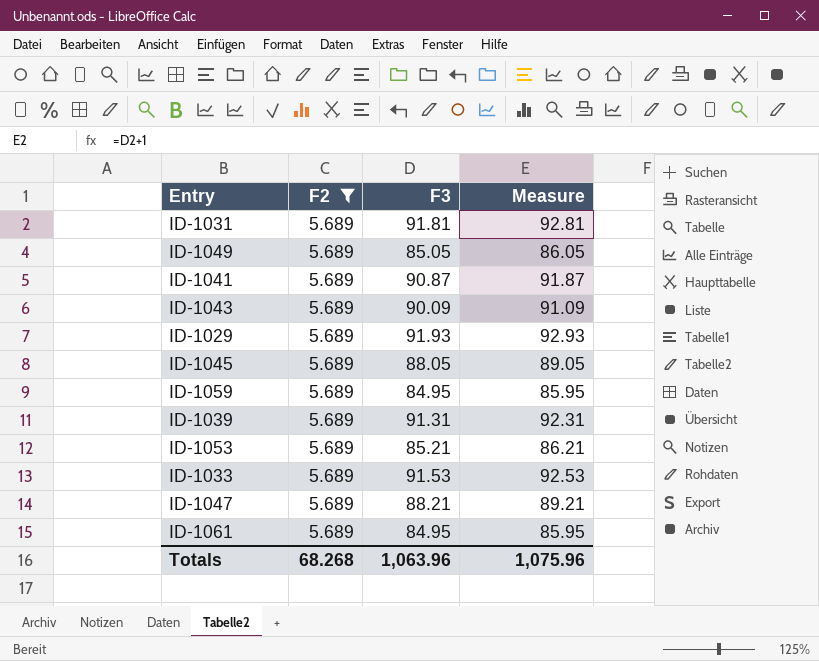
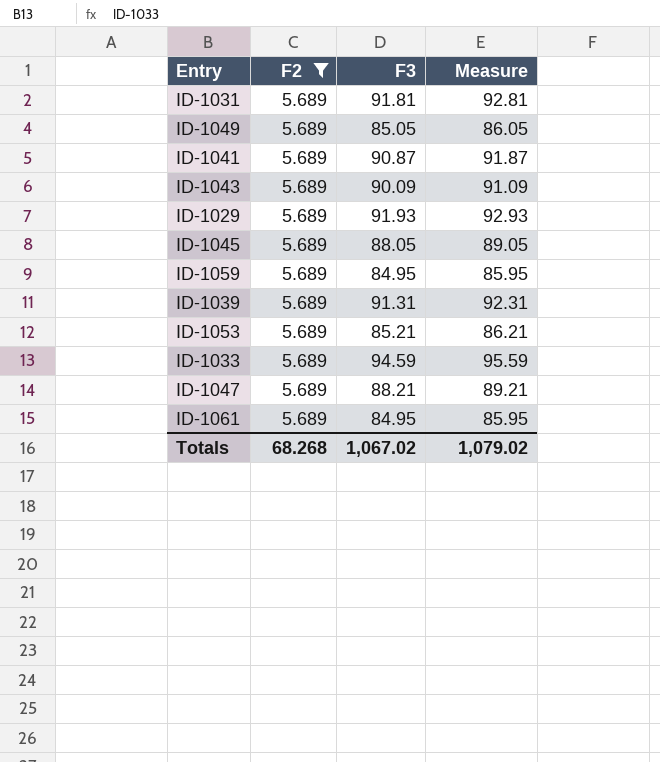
ID-1033 | F3: 91.53 -> 94.59
ID-1033 | Measure: 92.53 -> 95.59
Totals | F3: 1,063.96 -> 1,067.02
Totals | Measure: 1,075.96 -> 1,079.02

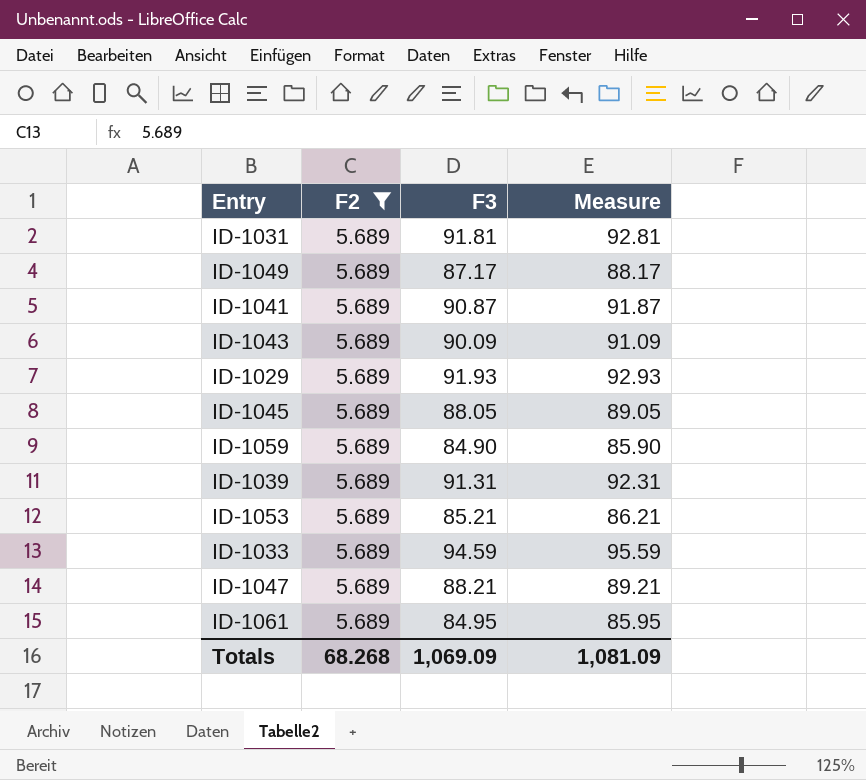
ID-1049 | F3: 85.05 -> 87.17
ID-1049 | Measure: 86.05 -> 88.17
ID-1059 | F3: 84.95 -> 84.90
ID-1059 | Measure: 85.95 -> 85.90
Totals | F3: 1,067.02 -> 1,069.09
Totals | Measure: 1,079.02 -> 1,081.09

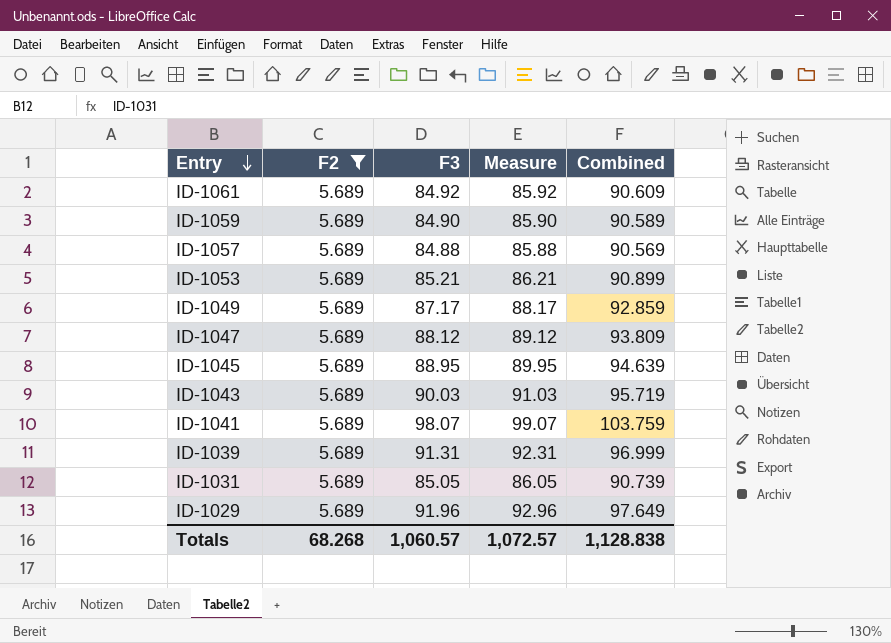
row order: none -> Entry descending
column Combined | formula: none -> [F2] + [F3]
row ID-1033: 5.689 | 94.59 | 95.59 -> none
ID-1061 | F3: 84.95 -> 84.92
ID-1061 | Measure: 85.95 -> 85.92
row ID-1057: none -> 5.689 | 84.88 | 85.88 | 90.569
ID-1047 | F3: 88.21 -> 88.12
ID-1047 | Measure: 89.21 -> 89.12
ID-1045 | F3: 88.05 -> 88.95
ID-1045 | Measure: 89.05 -> 89.95
ID-1043 | F3: 90.09 -> 90.03
ID-1043 | Measure: 91.09 -> 91.03
ID-1041 | F3: 90.87 -> 98.07
ID-1041 | Measure: 91.87 -> 99.07
ID-1031 | F3: 91.81 -> 85.05
ID-1031 | Measure: 92.81 -> 86.05
ID-1029 | F3: 91.93 -> 91.96
ID-1029 | Measure: 92.93 -> 92.96
Totals | F3: 1,069.09 -> 1,060.57
Totals | Measure: 1,081.09 -> 1,072.57

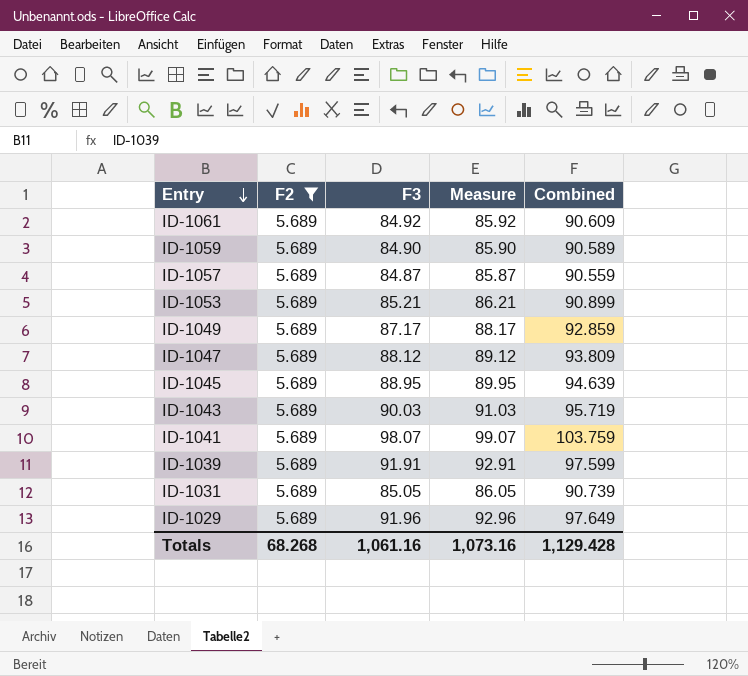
ID-1057 | F3: 84.88 -> 84.87
ID-1057 | Measure: 85.88 -> 85.87
ID-1057 | Combined: 90.569 -> 90.559
ID-1039 | F3: 91.31 -> 91.91
ID-1039 | Measure: 92.31 -> 92.91
ID-1039 | Combined: 96.999 -> 97.599
Totals | F3: 1,060.57 -> 1,061.16
Totals | Measure: 1,072.57 -> 1,073.16
Totals | Combined: 1,128.838 -> 1,129.428

